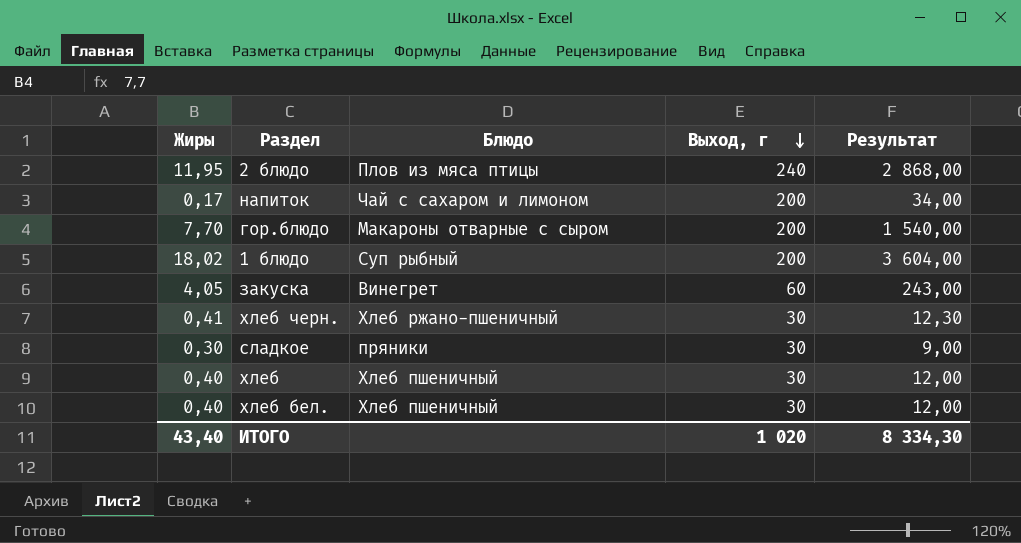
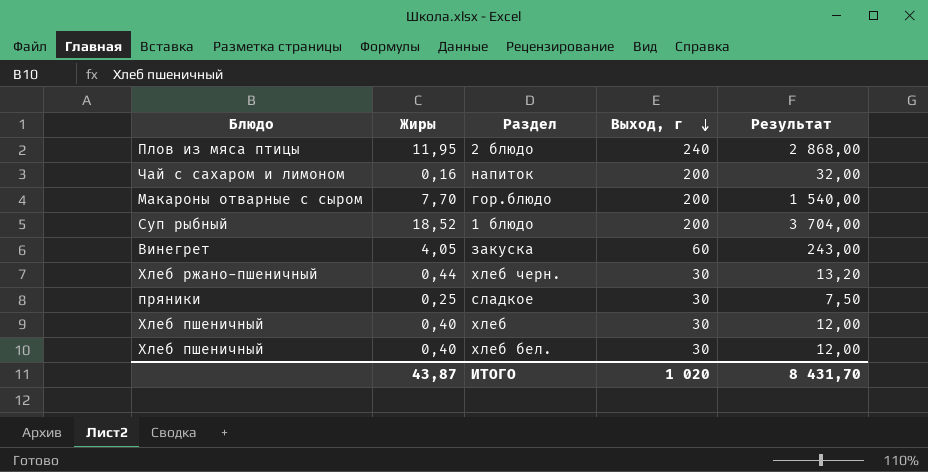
column Блюдо | position: 3 -> 1
напиток | Жиры: 0,17 -> 0,16
напиток | Результат: 34,00 -> 32,00
1 блюдо | Жиры: 18,02 -> 18,52
1 блюдо | Результат: 3 604,00 -> 3 704,00
хлеб черн. | Жиры: 0,41 -> 0,44
хлеб черн. | Результат: 12,30 -> 13,20
сладкое | Жиры: 0,30 -> 0,25
сладкое | Результат: 9,00 -> 7,50
ИТОГО | Жиры: 43,40 -> 43,87
ИТОГО | Результат: 8 334,30 -> 8 431,70

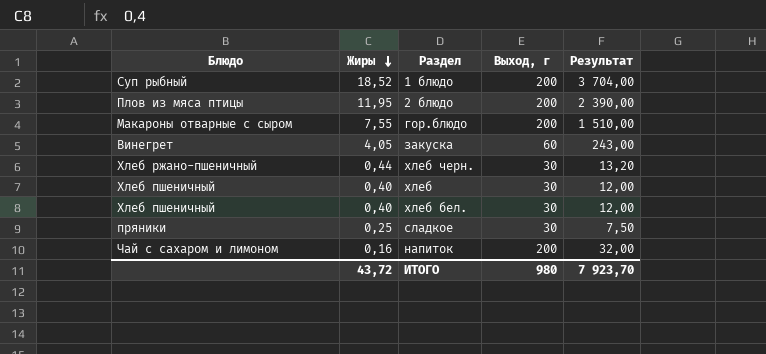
row order: Выход, г descending -> Жиры descending
2 блюдо | Выход, г: 240 -> 200
2 блюдо | Результат: 2 868,00 -> 2 390,00
гор.блюдо | Жиры: 7,70 -> 7,55
гор.блюдо | Результат: 1 540,00 -> 1 510,00
ИТОГО | Жиры: 43,87 -> 43,72
ИТОГО | Выход, г: 1 020 -> 980
ИТОГО | Результат: 8 431,70 -> 7 923,70

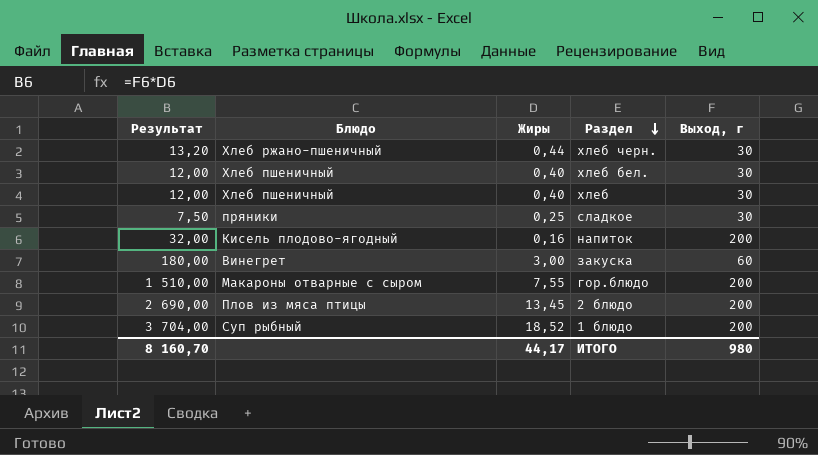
row order: Жиры descending -> Раздел descending
column Результат | position: 5 -> 1
напиток | Блюдо: Чай с сахаром и лимоном -> Кисель плодово-ягодный
закуска | Результат: 243,00 -> 180,00
закуска | Жиры: 4,05 -> 3,00
2 блюдо | Результат: 2 390,00 -> 2 690,00
2 блюдо | Жиры: 11,95 -> 13,45
ИТОГО | Результат: 7 923,70 -> 8 160,70
ИТОГО | Жиры: 43,72 -> 44,17

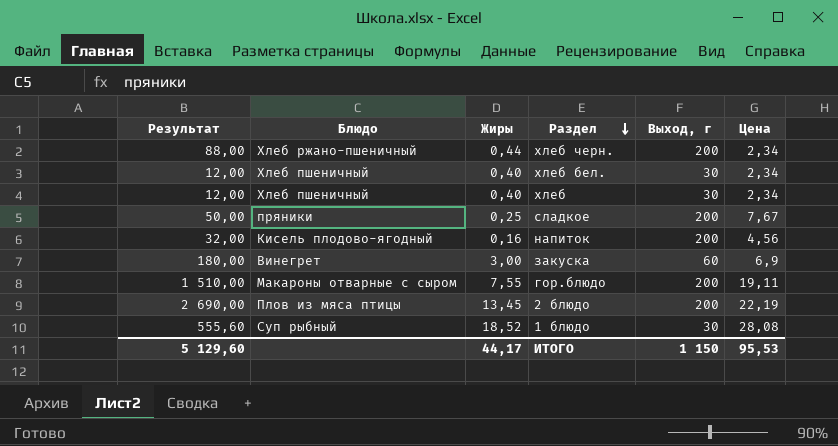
column Цена | position: none -> 6
хлеб черн. | Результат: 13,20 -> 88,00
хлеб черн. | Выход, г: 30 -> 200
сладкое | Результат: 7,50 -> 50,00
сладкое | Выход, г: 30 -> 200
1 блюдо | Результат: 3 704,00 -> 555,60
1 блюдо | Выход, г: 200 -> 30
ИТОГО | Результат: 8 160,70 -> 5 129,60
ИТОГО | Выход, г: 980 -> 1 150

